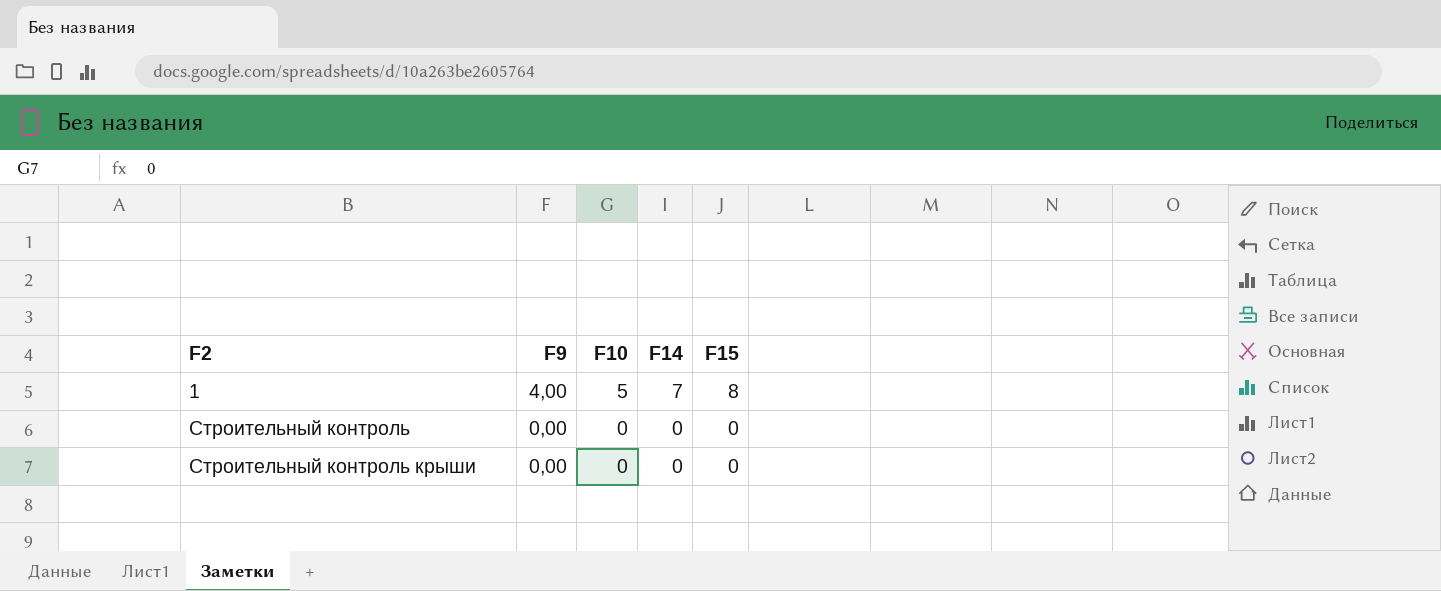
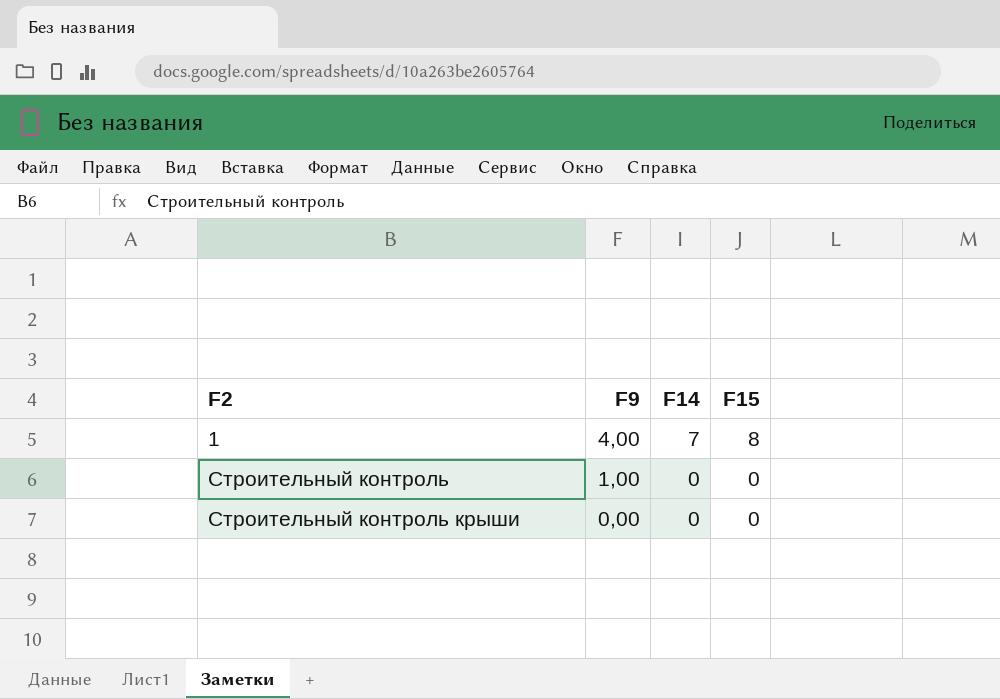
column F10 | position: 3 -> none
Строительный контроль | F9: 0,00 -> 1,00

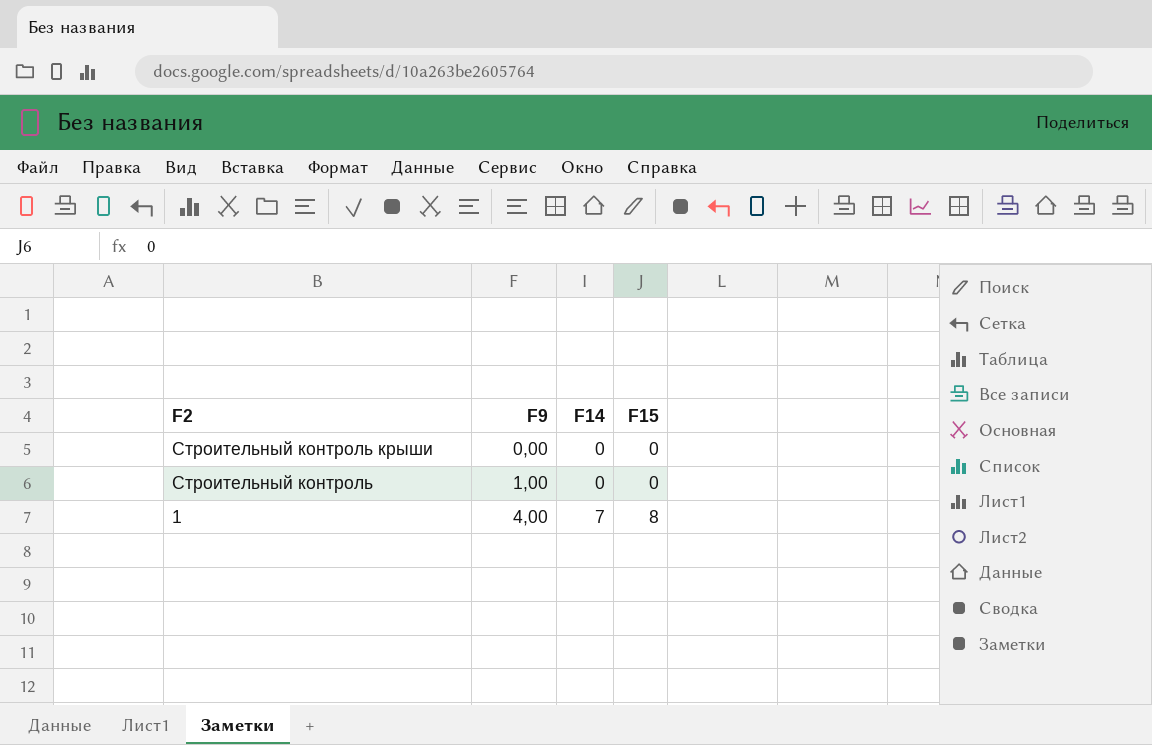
row order: F2 ascending -> F2 descending

